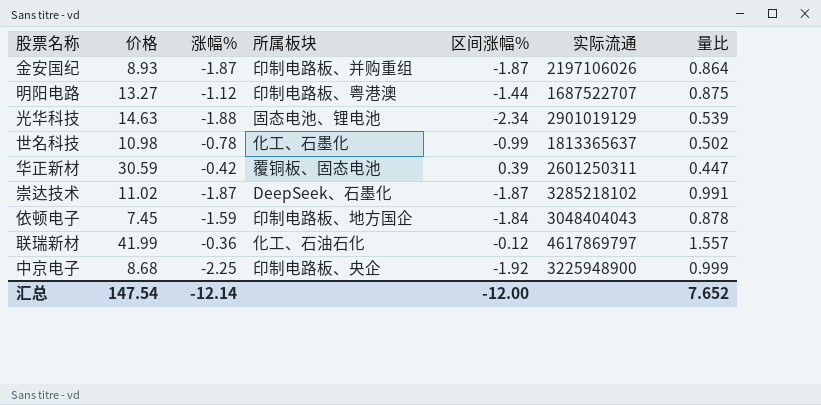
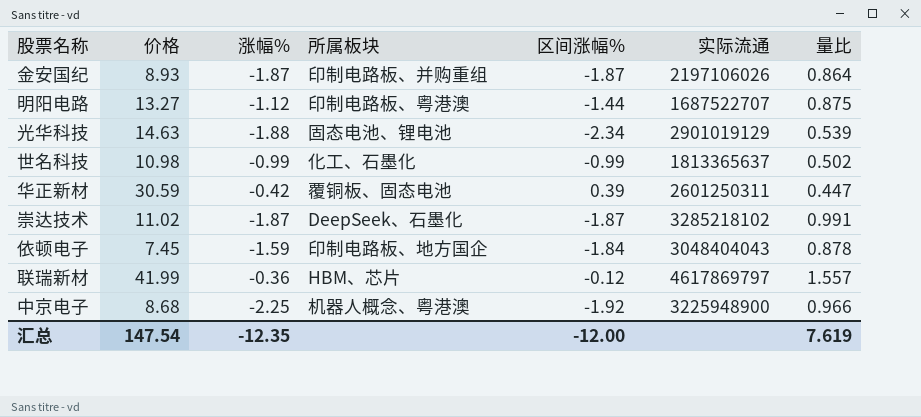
世名科技 | 涨幅%: -0.78 -> -0.99
联瑞新材 | 所属板块: 化工、石油石化 -> HBM、芯片
中京电子 | 所属板块: 印制电路板、央企 -> 机器人概念、粤港澳
中京电子 | 量比: 0.999 -> 0.966
汇总 | 涨幅%: -12.14 -> -12.35
汇总 | 量比: 7.652 -> 7.619

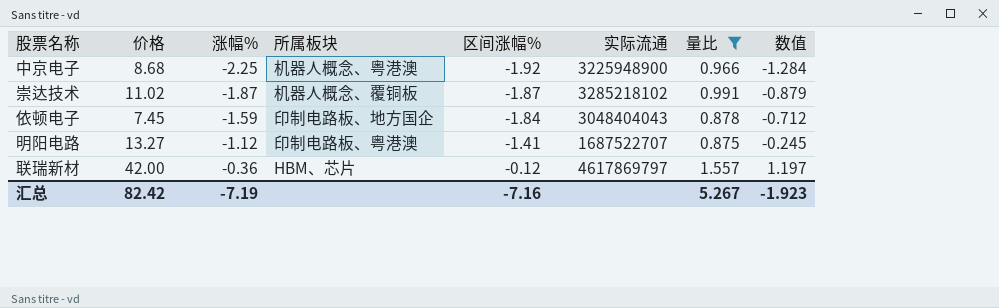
filter: none -> 量比 >= 0.875
row order: none -> 涨幅% ascending
column 数值 | formula: none -> [涨幅%] + [量比]
崇达技术 | 所属板块: DeepSeek、石墨化 -> 机器人概念、覆铜板
明阳电路 | 区间涨幅%: -1.44 -> -1.41
联瑞新材 | 价格: 41.99 -> 42.00
汇总 | 价格: 147.54 -> 82.42
汇总 | 涨幅%: -12.35 -> -7.19
汇总 | 区间涨幅%: -12.00 -> -7.16
汇总 | 量比: 7.619 -> 5.267

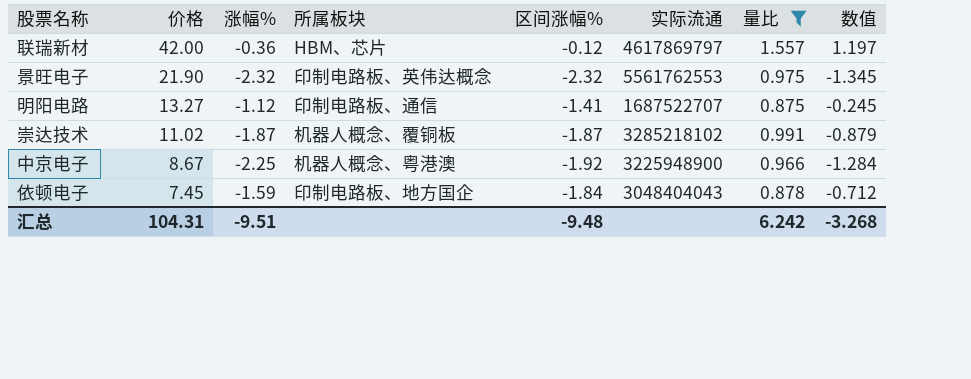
row order: 涨幅% ascending -> 价格 descending
row 景旺电子: none -> 21.90 | -2.32 | 印制电路板、英伟达概念 | -2.32 | 5561762553 | 0.975 | -1.345
明阳电路 | 所属板块: 印制电路板、粤港澳 -> 印制电路板、通信
中京电子 | 价格: 8.68 -> 8.67
汇总 | 价格: 82.42 -> 104.31
汇总 | 涨幅%: -7.19 -> -9.51
汇总 | 区间涨幅%: -7.16 -> -9.48
汇总 | 量比: 5.267 -> 6.242
汇总 | 数值: -1.923 -> -3.268

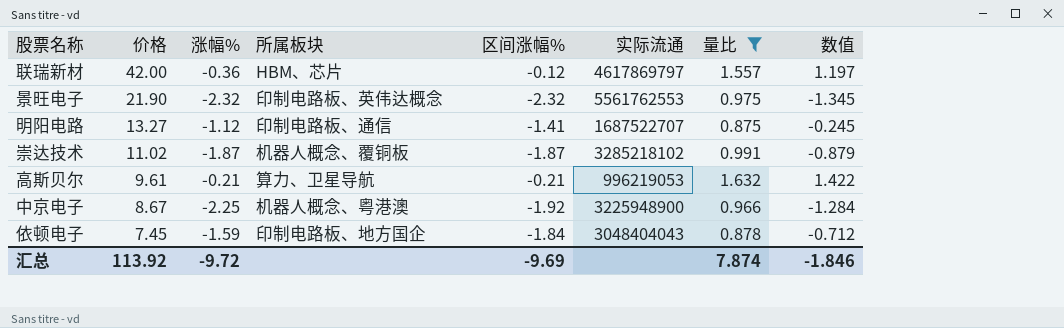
row 高斯贝尔: none -> 9.61 | -0.21 | 算力、卫星导航 | -0.21 | 996219053 | 1.632 | 1.422
汇总 | 价格: 104.31 -> 113.92
汇总 | 涨幅%: -9.51 -> -9.72
汇总 | 区间涨幅%: -9.48 -> -9.69
汇总 | 量比: 6.242 -> 7.874
汇总 | 数值: -3.268 -> -1.846

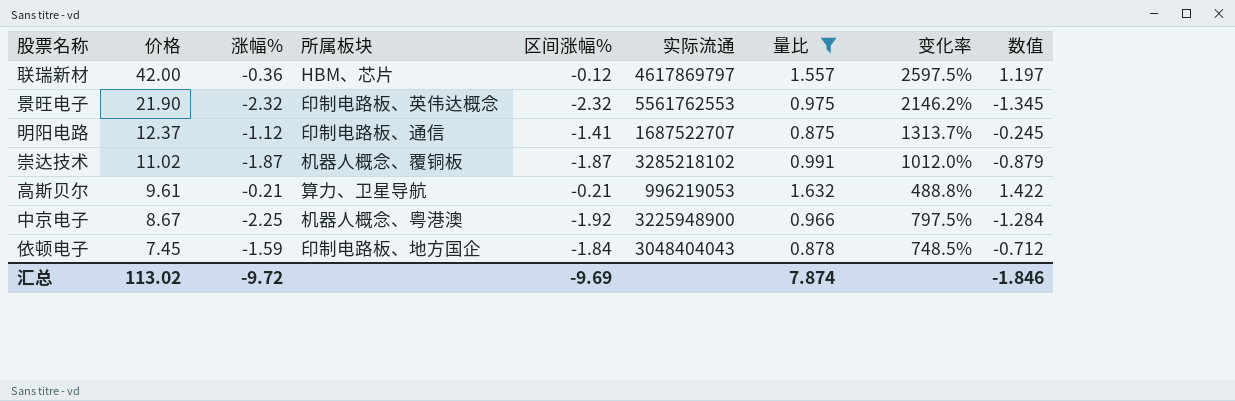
column 变化率 | formula: none -> ([价格] - [量比]) / [量比]
明阳电路 | 价格: 13.27 -> 12.37
汇总 | 价格: 113.92 -> 113.02

